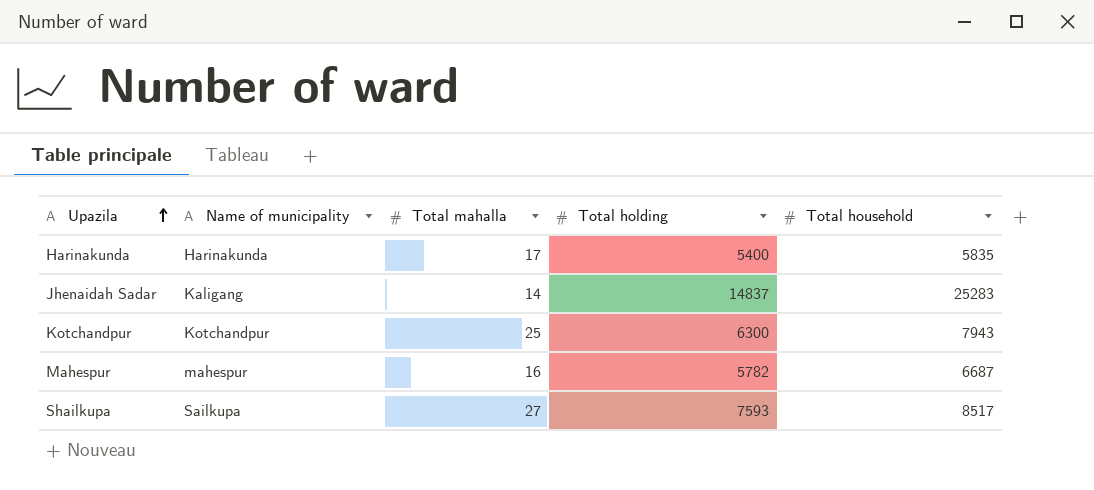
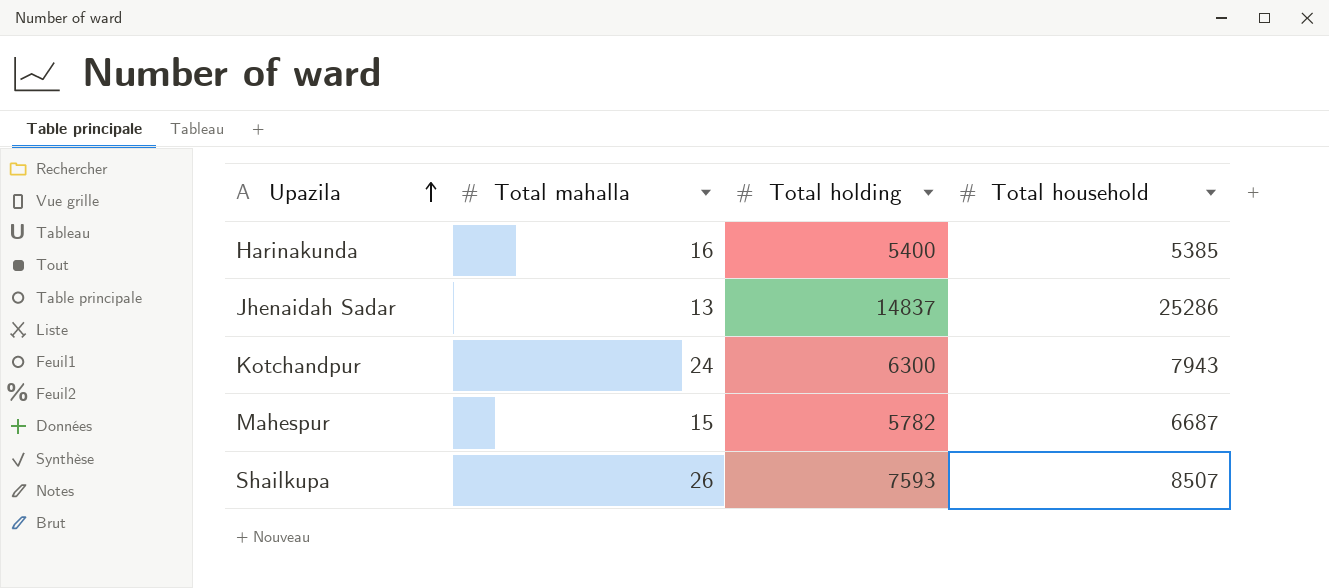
column Name of municipality | position: 2 -> none
Harinakunda | Total mahalla: 17 -> 16
Harinakunda | Total household: 5835 -> 5385
Jhenaidah Sadar | Total mahalla: 14 -> 13
Jhenaidah Sadar | Total household: 25283 -> 25286
Kotchandpur | Total mahalla: 25 -> 24
Mahespur | Total mahalla: 16 -> 15
Shailkupa | Total mahalla: 27 -> 26
Shailkupa | Total household: 8517 -> 8507

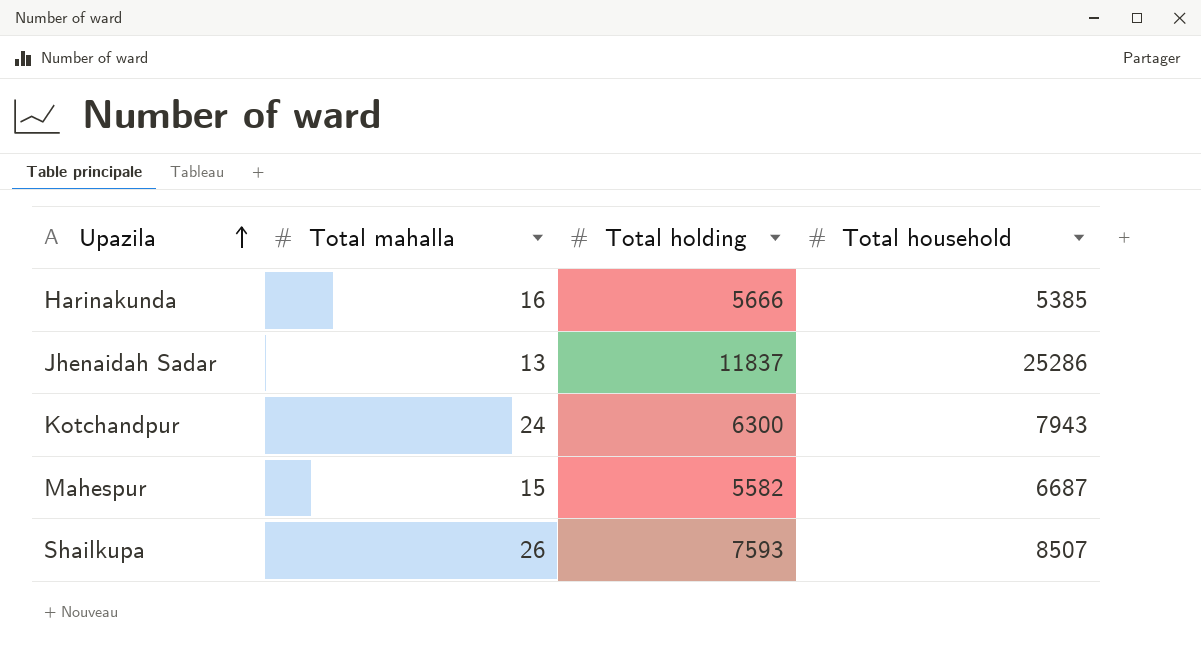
Harinakunda | Total holding: 5400 -> 5666
Jhenaidah Sadar | Total holding: 14837 -> 11837
Mahespur | Total holding: 5782 -> 5582

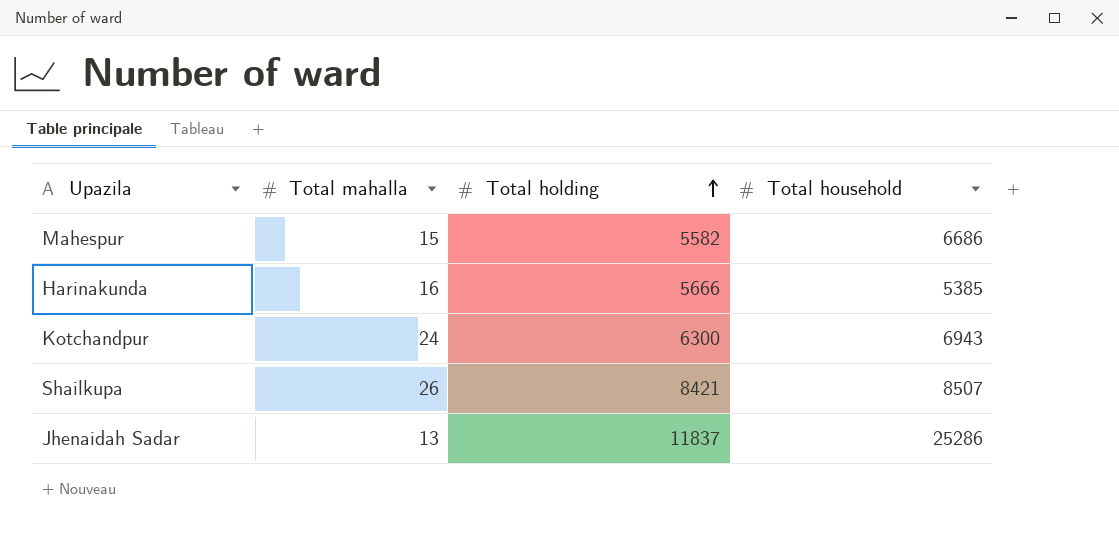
row order: Upazila ascending -> Total holding ascending
Mahespur | Total household: 6687 -> 6686
Kotchandpur | Total household: 7943 -> 6943
Shailkupa | Total holding: 7593 -> 8421

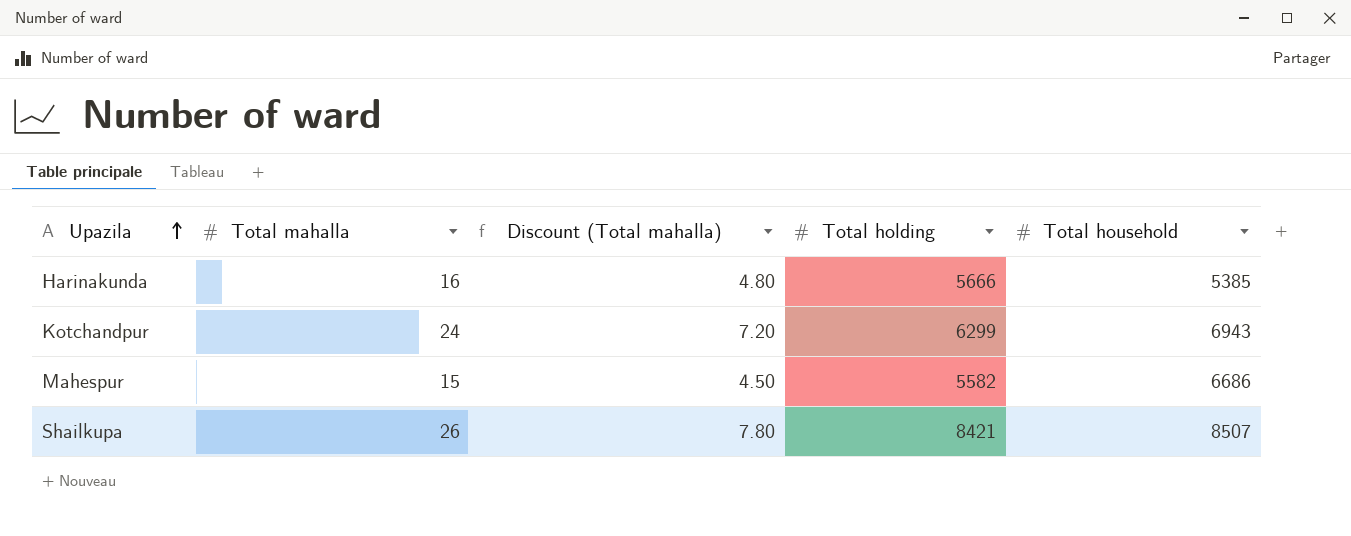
row order: Total holding ascending -> Upazila ascending
column Discount (Total mahalla) | formula: none -> [Total mahalla] * 0.3
row Jhenaidah Sadar: 13 | 11837 | 25286 -> none
Kotchandpur | Total holding: 6300 -> 6299

